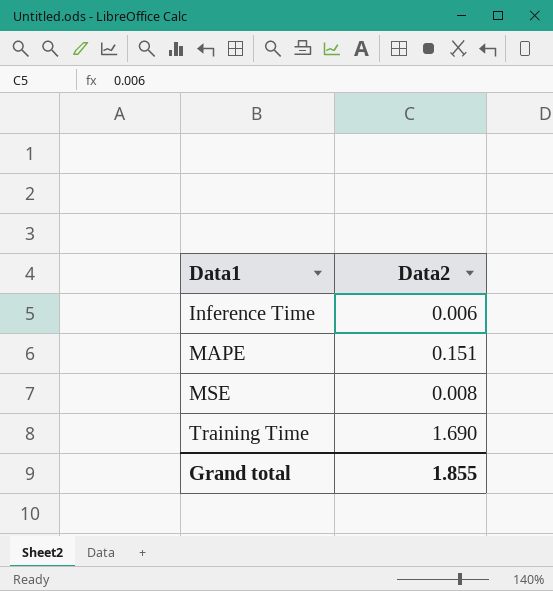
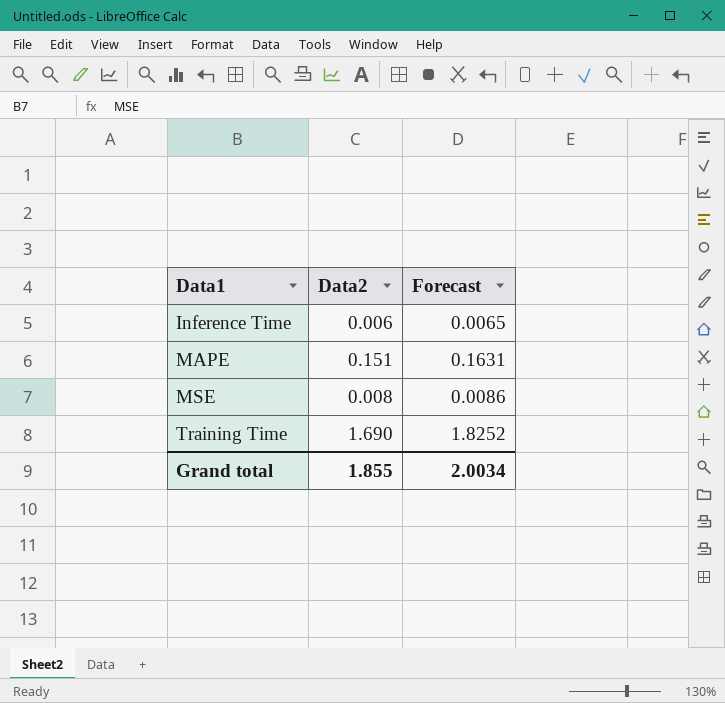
column Forecast | formula: none -> [Data2] * 1.08

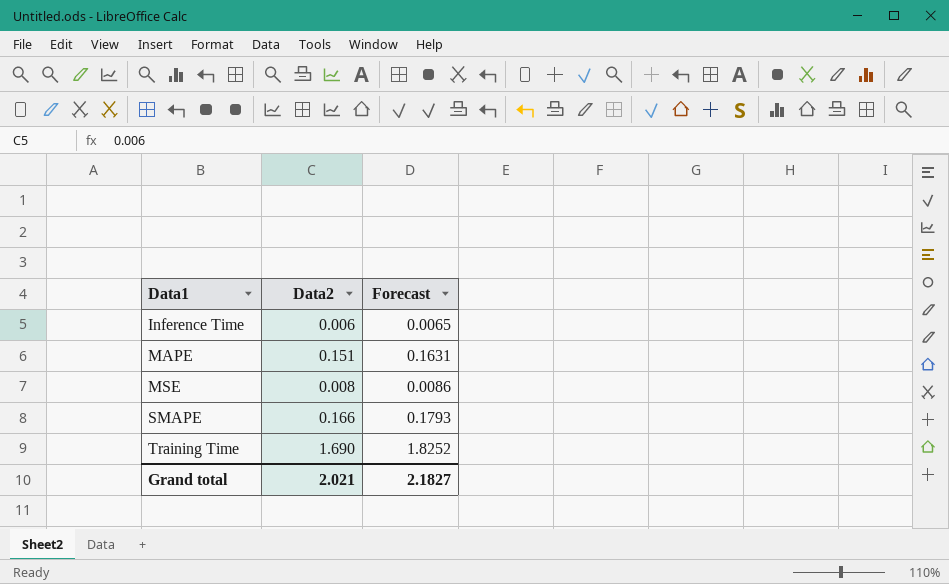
row SMAPE: none -> 0.166 | 0.1793
Grand total | Data2: 1.855 -> 2.021
Grand total | Forecast: 2.0034 -> 2.1827

